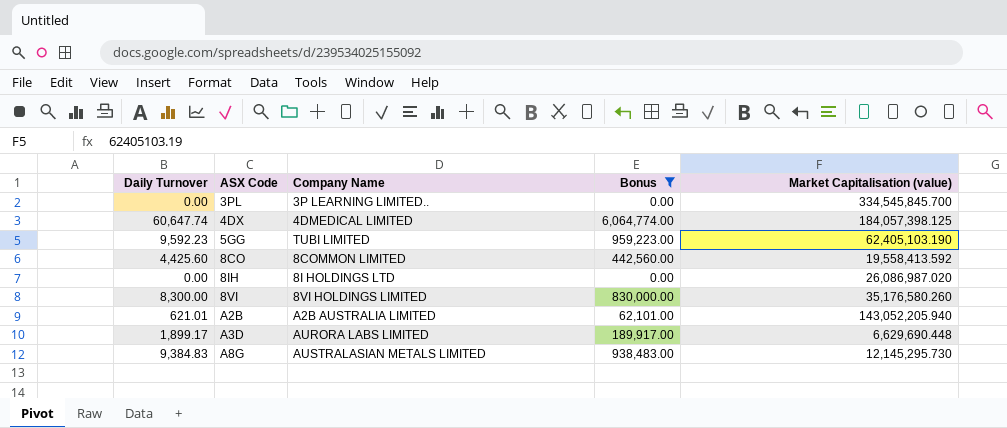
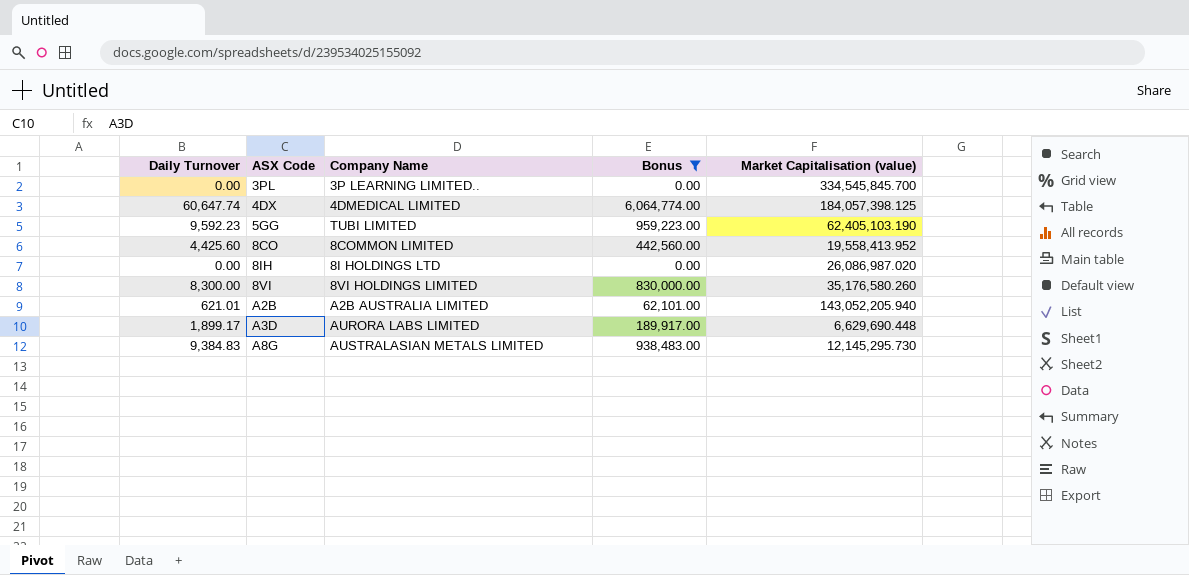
8CO | Market Capitalisation (value): 19,558,413.592 -> 19,558,413.952

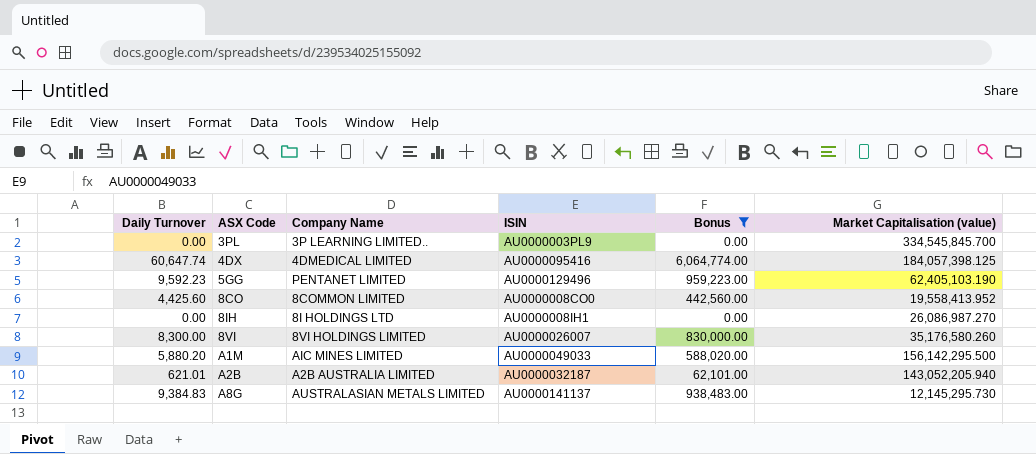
column ISIN | position: none -> 4
row A3D: 1,899.17 | AURORA LABS LIMITED | 189,917.00 | 6,629,690.448 -> none
5GG | Company Name: TUBI LIMITED -> PENTANET LIMITED
8IH | Market Capitalisation (value): 26,086,987.020 -> 26,086,987.270
row A1M: none -> 5,880.20 | AIC MINES LIMITED | AU0000049033 | 588,020.00 | 156,142,295.500

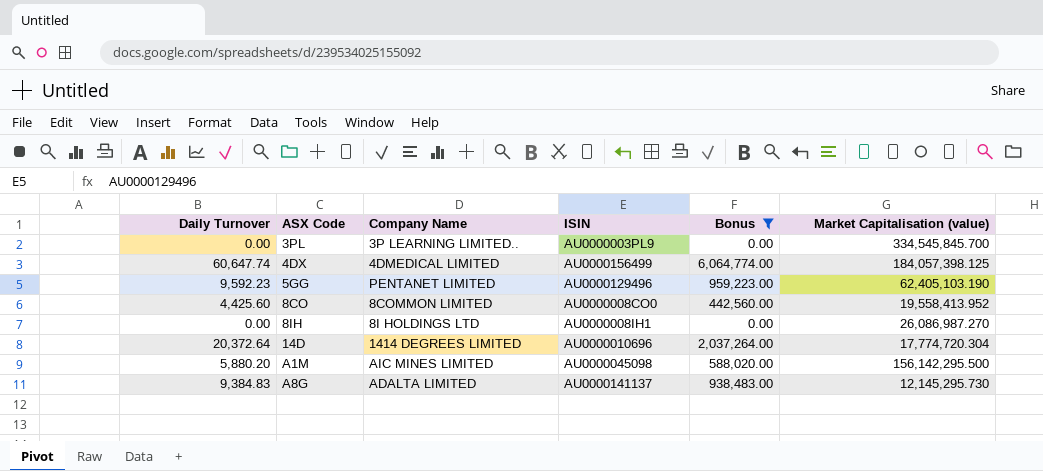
row 8VI: 8,300.00 | 8VI HOLDINGS LIMITED | AU0000026007 | 830,000.00 | 35,176,580.260 -> none
row A2B: 621.01 | A2B AUSTRALIA LIMITED | AU0000032187 | 62,101.00 | 143,052,205.940 -> none
4DX | ISIN: AU0000095416 -> AU0000156499
row 14D: none -> 20,372.64 | 1414 DEGREES LIMITED | AU0000010696 | 2,037,264.00 | 17,774,720.304
A1M | ISIN: AU0000049033 -> AU0000045098
A8G | Company Name: AUSTRALASIAN METALS LIMITED -> ADALTA LIMITED

